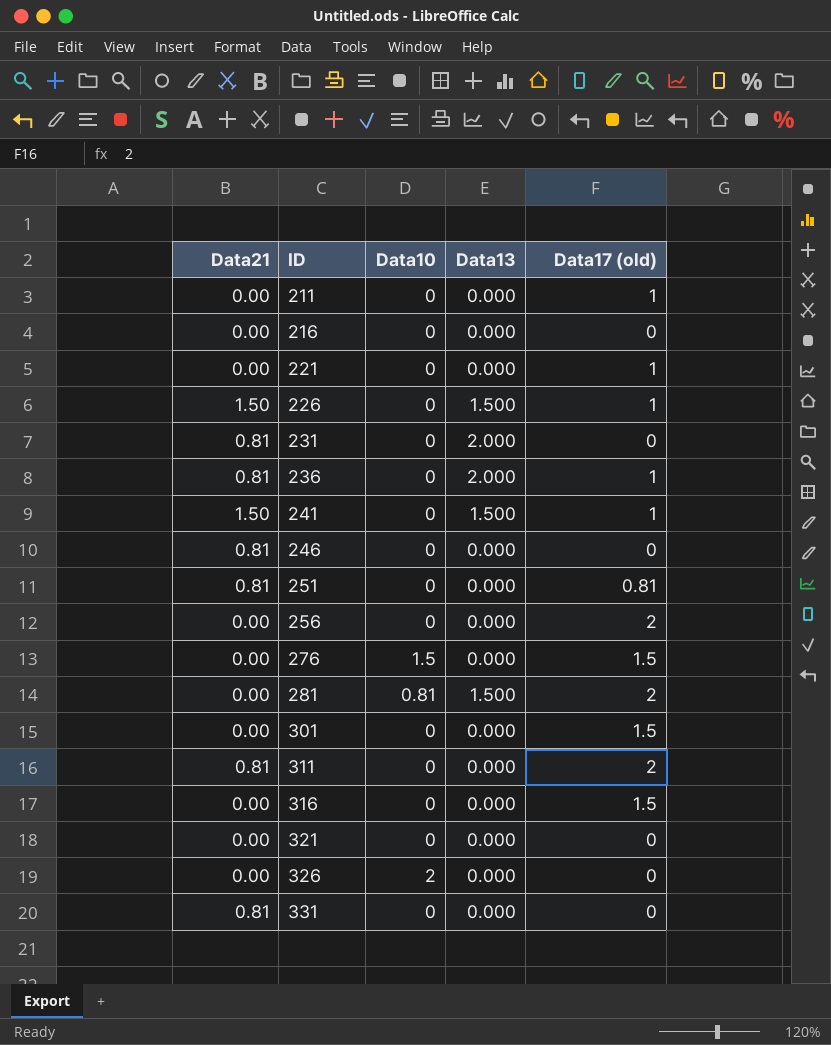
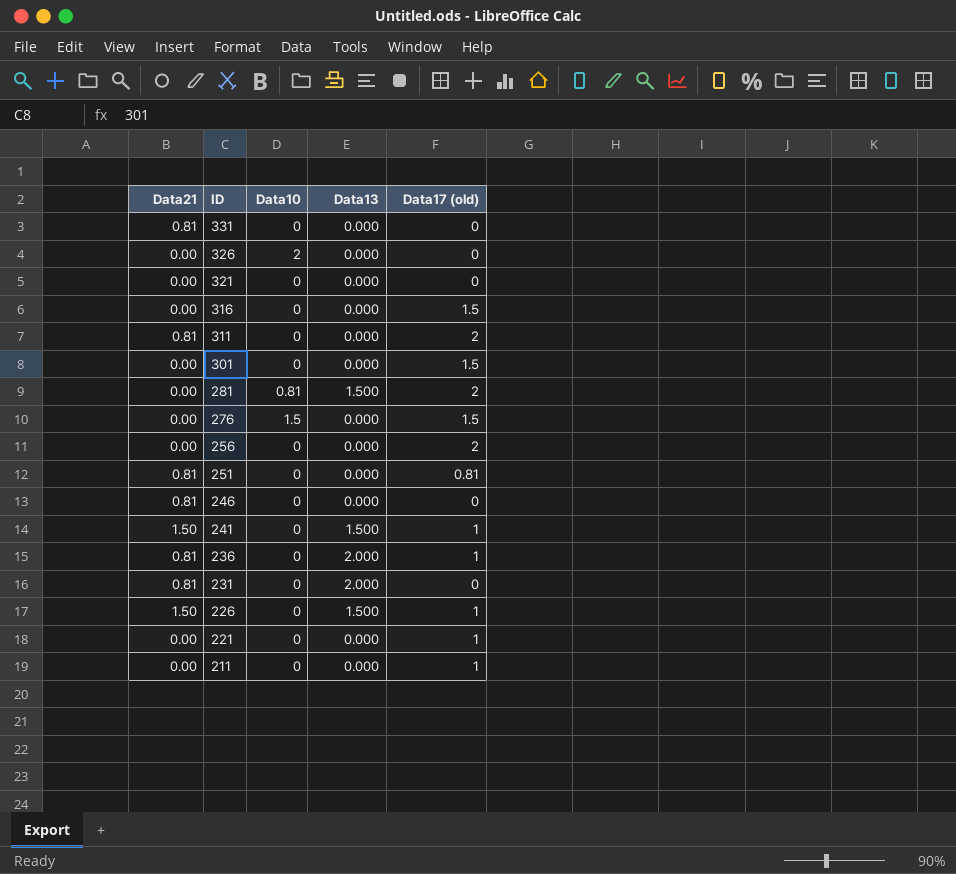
row order: ID ascending -> ID descending
row 216: 0.00 | 0 | 0.000 | 0 -> none

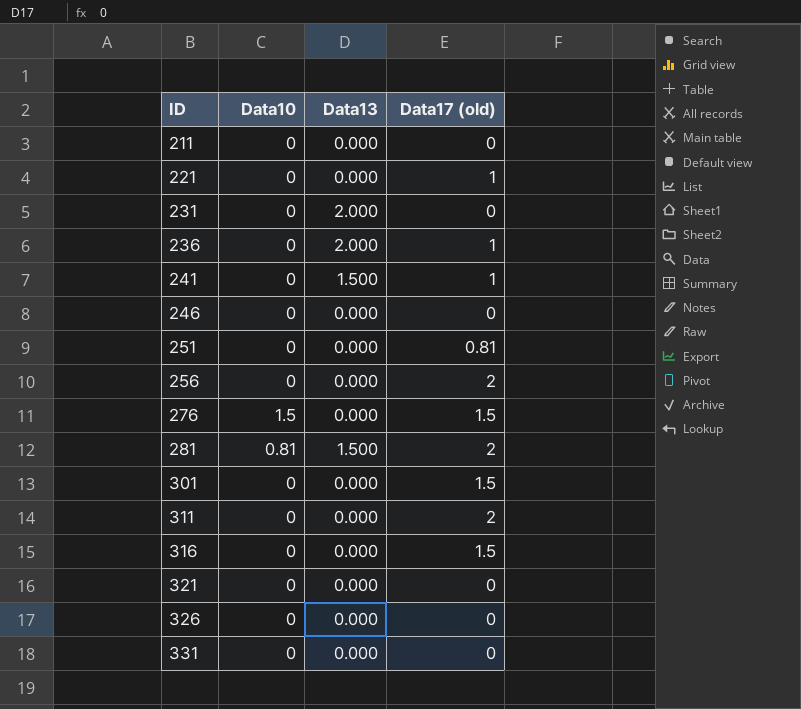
row order: ID descending -> ID ascending
column Data21 | position: 1 -> none
row 226: 1.50 | 0 | 1.500 | 1 -> none
211 | Data17 (old): 1 -> 0
326 | Data10: 2 -> 0

